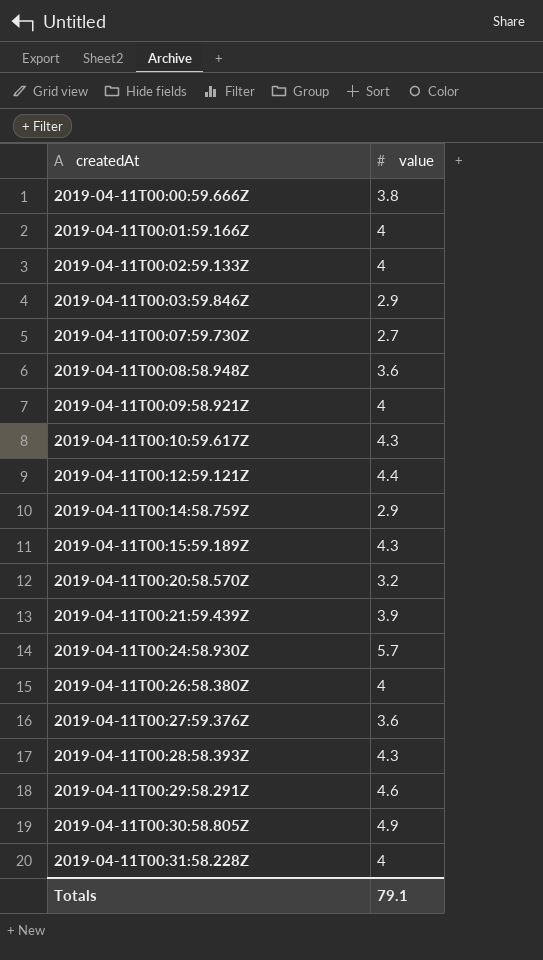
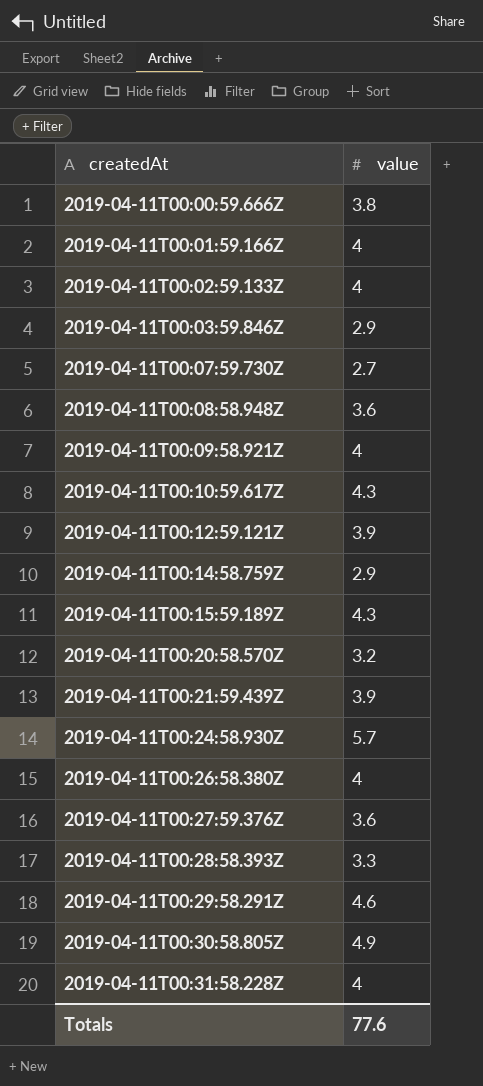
2019-04-11T00:12:59.121Z | value: 4.4 -> 3.9
2019-04-11T00:28:58.393Z | value: 4.3 -> 3.3
Totals | value: 79.1 -> 77.6

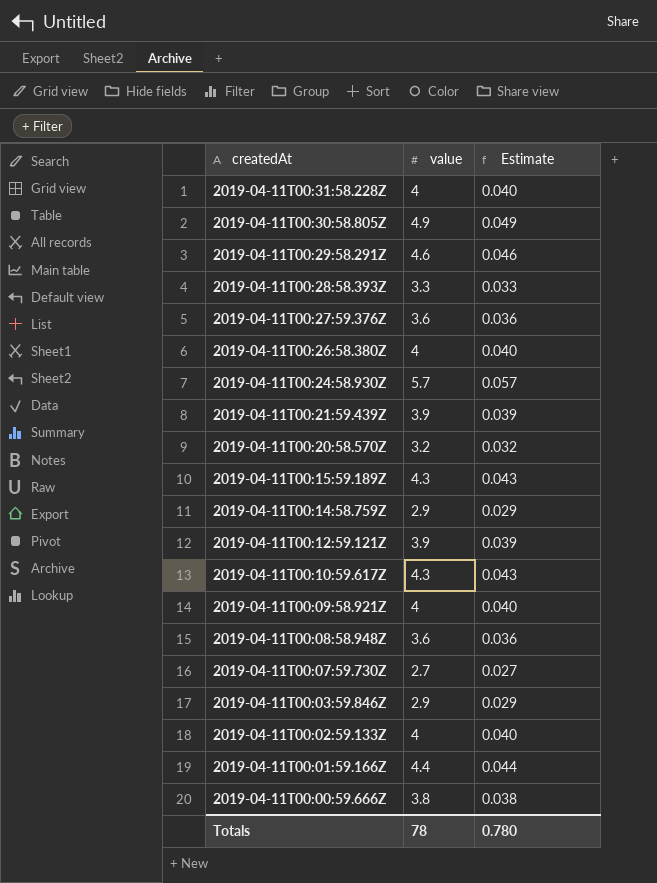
row order: createdAt ascending -> createdAt descending
column Estimate | formula: none -> [value] * 0.01
2019-04-11T00:01:59.166Z | value: 4 -> 4.4
Totals | value: 77.6 -> 78

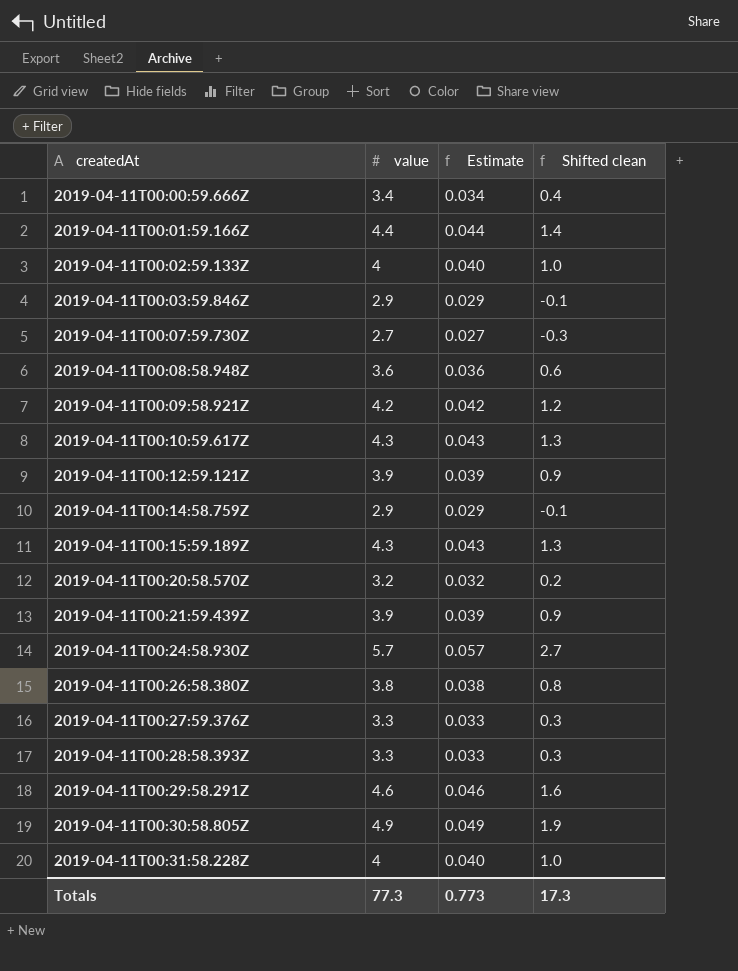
row order: createdAt descending -> createdAt ascending
column Shifted clean | formula: none -> [value] - 3
2019-04-11T00:00:59.666Z | value: 3.8 -> 3.4
2019-04-11T00:00:59.666Z | Estimate: 0.038 -> 0.034
2019-04-11T00:09:58.921Z | value: 4 -> 4.2
2019-04-11T00:09:58.921Z | Estimate: 0.040 -> 0.042
2019-04-11T00:26:58.380Z | value: 4 -> 3.8
2019-04-11T00:26:58.380Z | Estimate: 0.040 -> 0.038
2019-04-11T00:27:59.376Z | value: 3.6 -> 3.3
2019-04-11T00:27:59.376Z | Estimate: 0.036 -> 0.033
Totals | value: 78 -> 77.3
Totals | Estimate: 0.780 -> 0.773

